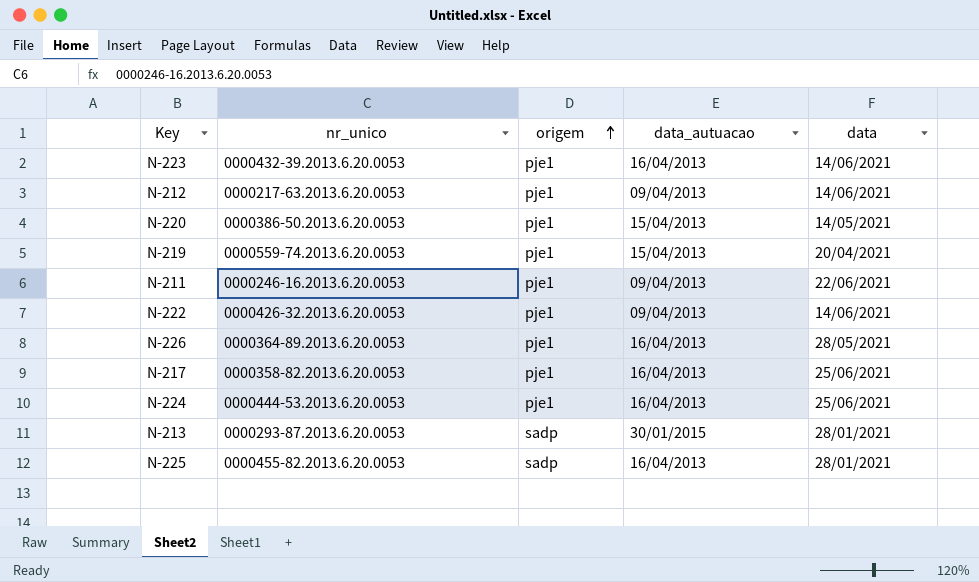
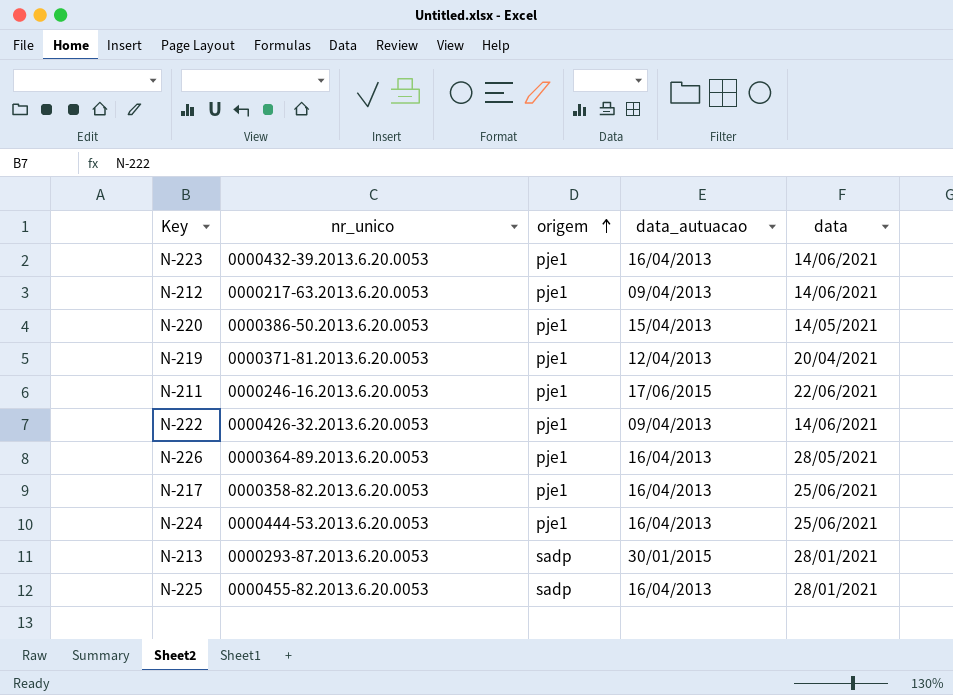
N-219 | nr_unico: 0000559-74.2013.6.20.0053 -> 0000371-81.2013.6.20.0053
N-219 | data_autuacao: 15/04/2013 -> 12/04/2013
N-211 | data_autuacao: 09/04/2013 -> 17/06/2015

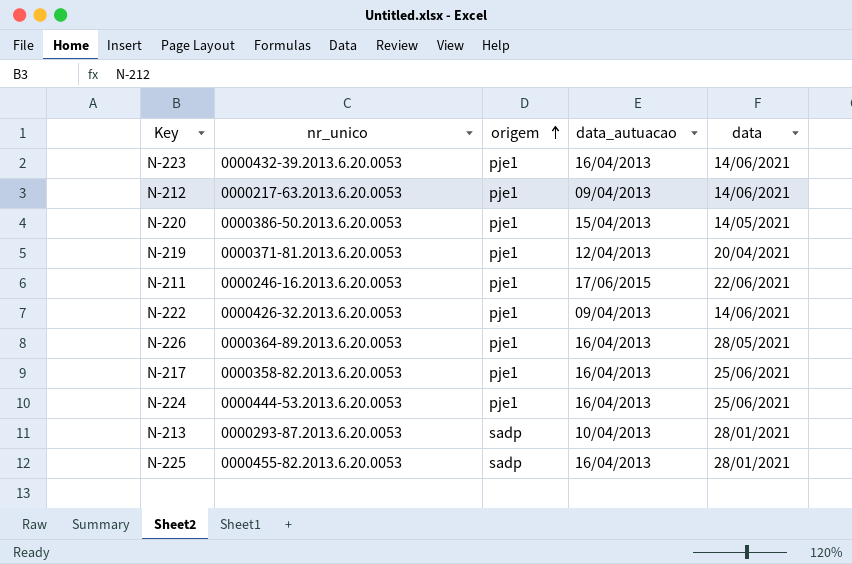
N-213 | data_autuacao: 30/01/2015 -> 10/04/2013

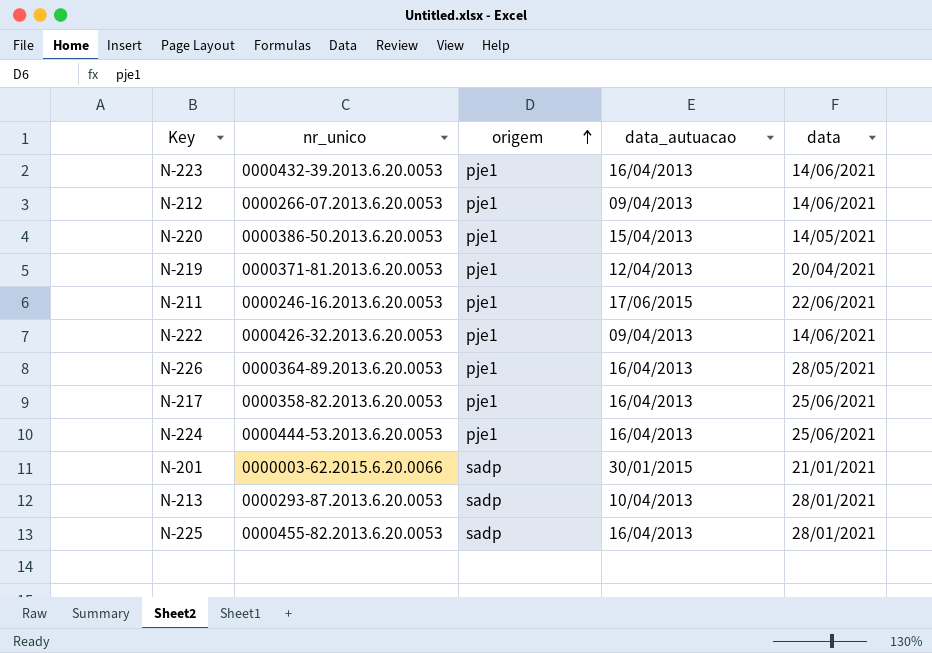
N-212 | nr_unico: 0000217-63.2013.6.20.0053 -> 0000266-07.2013.6.20.0053
row N-201: none -> 0000003-62.2015.6.20.0066 | sadp | 30/01/2015 | 21/01/2021

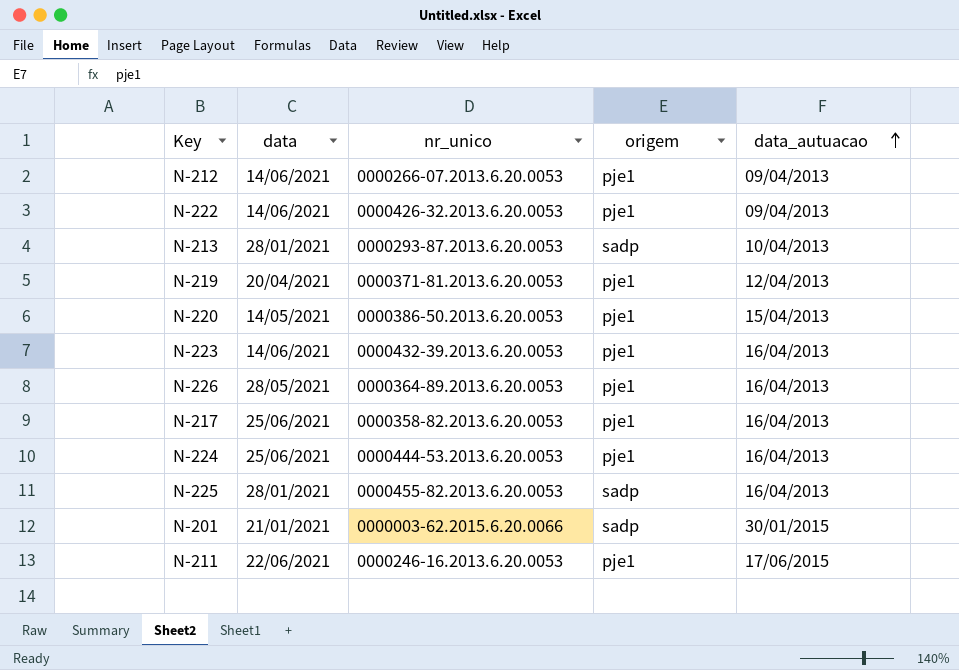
row order: origem ascending -> data_autuacao ascending
column data | position: 5 -> 2

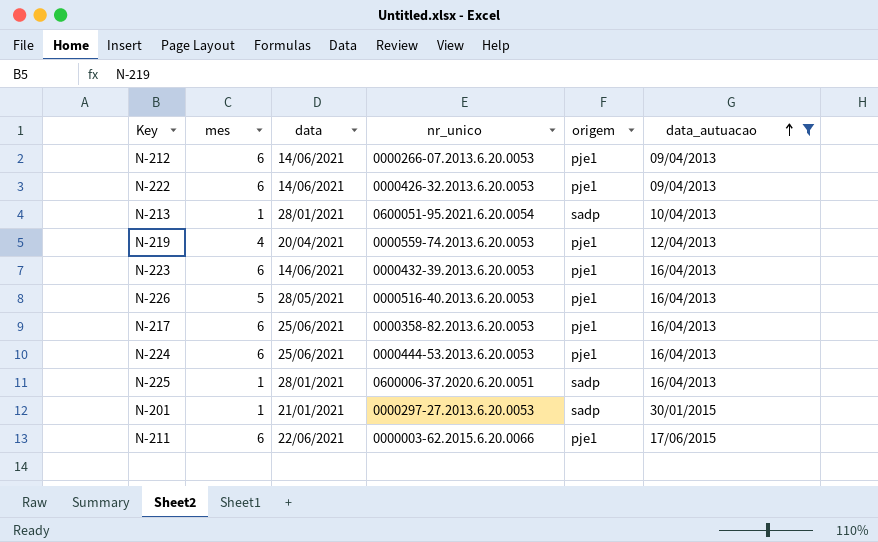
filter: none -> data_autuacao != 15/04/2013
column mes | position: none -> 2
N-213 | nr_unico: 0000293-87.2013.6.20.0053 -> 0600051-95.2021.6.20.0054
N-219 | nr_unico: 0000371-81.2013.6.20.0053 -> 0000559-74.2013.6.20.0053
N-226 | nr_unico: 0000364-89.2013.6.20.0053 -> 0000516-40.2013.6.20.0053
N-225 | nr_unico: 0000455-82.2013.6.20.0053 -> 0600006-37.2020.6.20.0051
N-201 | nr_unico: 0000003-62.2015.6.20.0066 -> 0000297-27.2013.6.20.0053
N-211 | nr_unico: 0000246-16.2013.6.20.0053 -> 0000003-62.2015.6.20.0066

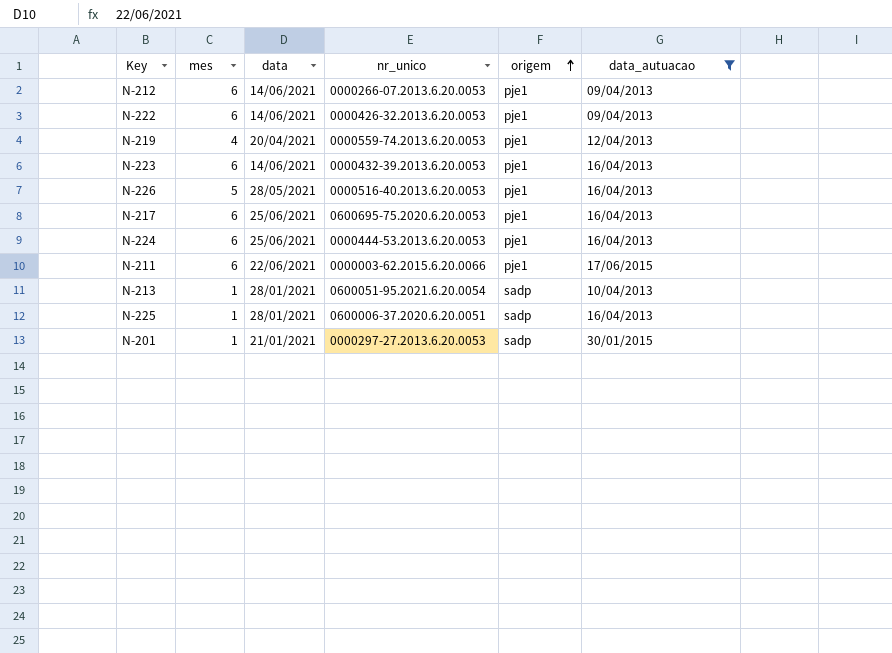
row order: data_autuacao ascending -> origem ascending
N-217 | nr_unico: 0000358-82.2013.6.20.0053 -> 0600695-75.2020.6.20.0053

